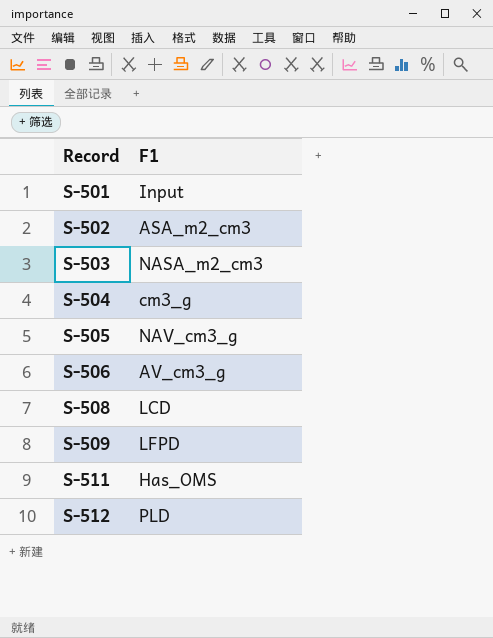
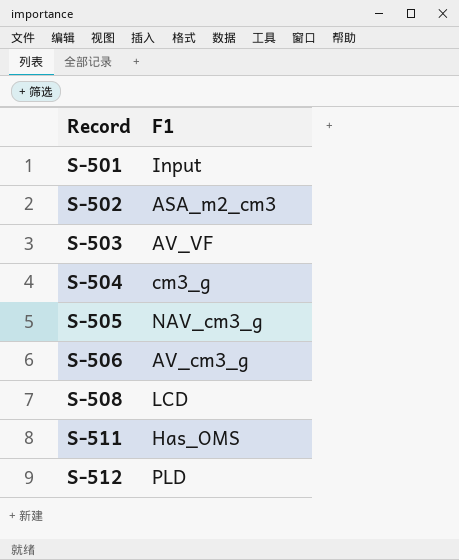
row S-509: LFPD -> none
S-503 | F1: NASA_m2_cm3 -> AV_VF

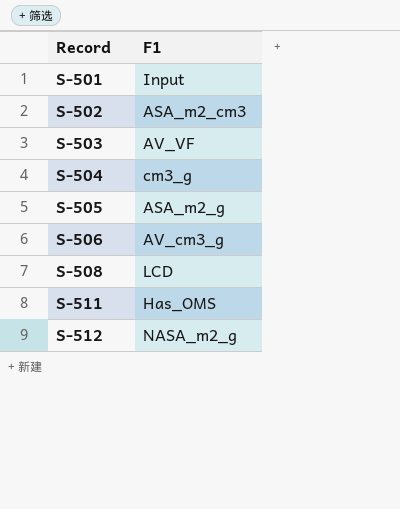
S-505 | F1: NAV_cm3_g -> ASA_m2_g
S-512 | F1: PLD -> NASA_m2_g

